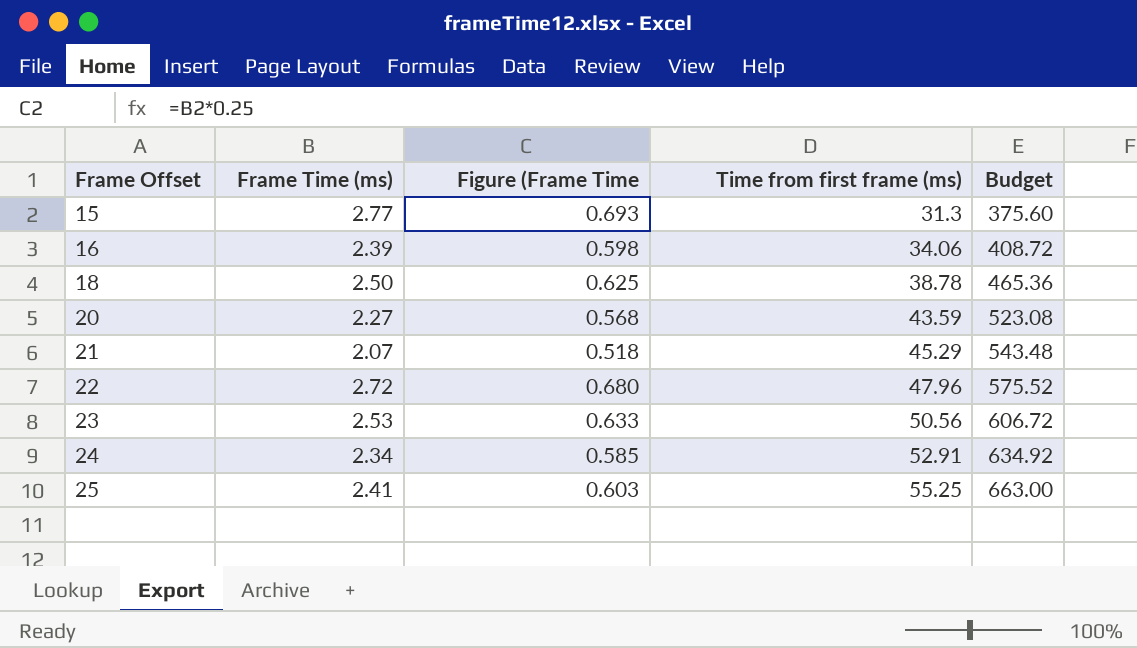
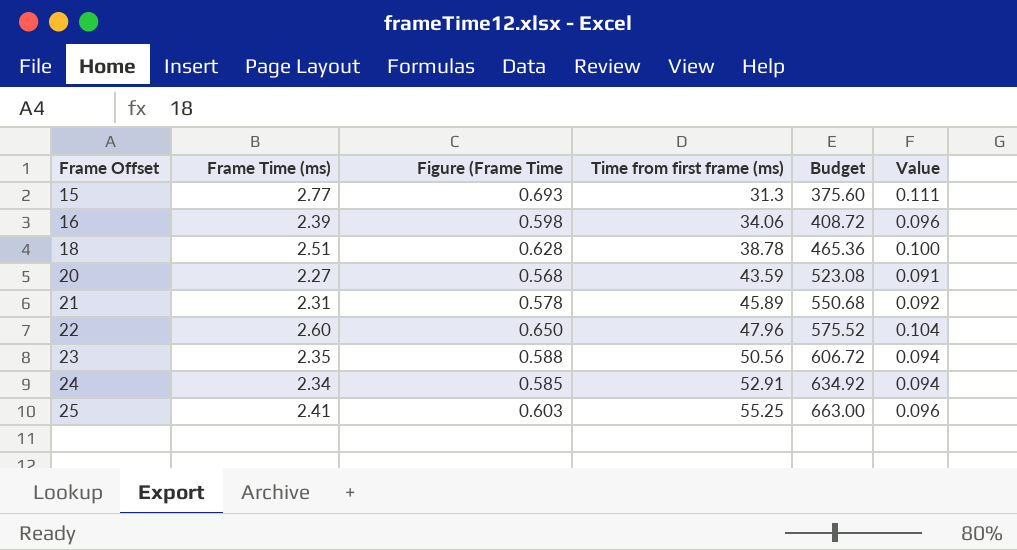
column Value | formula: none -> [Frame Time (ms)] * 0.04
18 | Frame Time (ms): 2.50 -> 2.51
18 | Figure (Frame Time: 0.625 -> 0.628
21 | Frame Time (ms): 2.07 -> 2.31
21 | Figure (Frame Time: 0.518 -> 0.578
21 | Time from first frame (ms): 45.29 -> 45.89
21 | Budget: 543.48 -> 550.68
22 | Frame Time (ms): 2.72 -> 2.60
22 | Figure (Frame Time: 0.680 -> 0.650
23 | Frame Time (ms): 2.53 -> 2.35
23 | Figure (Frame Time: 0.633 -> 0.588

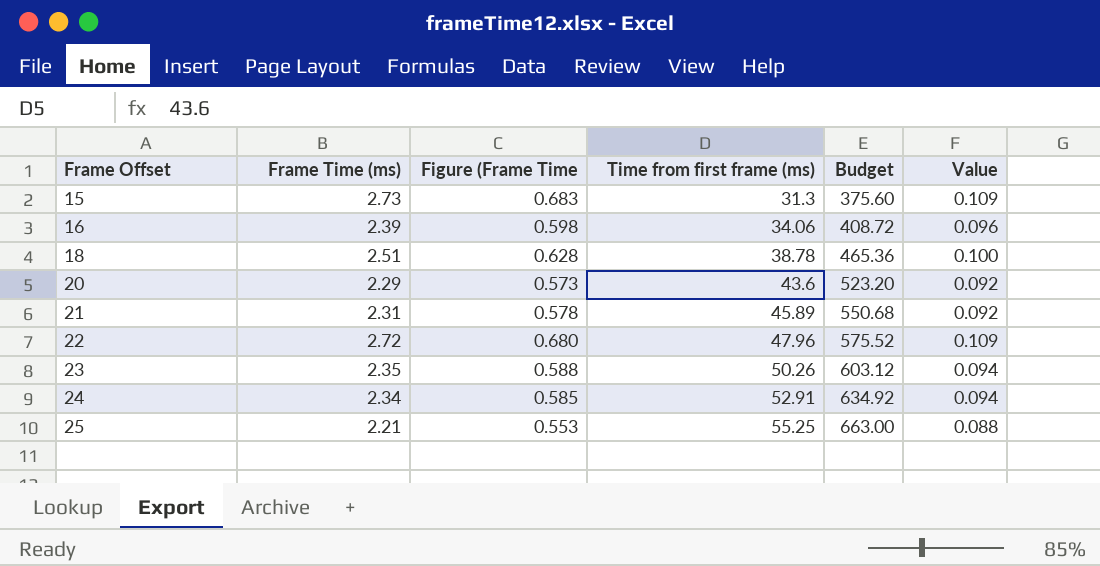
15 | Frame Time (ms): 2.77 -> 2.73
15 | Figure (Frame Time: 0.693 -> 0.683
15 | Value: 0.111 -> 0.109
20 | Frame Time (ms): 2.27 -> 2.29
20 | Figure (Frame Time: 0.568 -> 0.573
20 | Time from first frame (ms): 43.59 -> 43.6
20 | Budget: 523.08 -> 523.20
20 | Value: 0.091 -> 0.092
22 | Frame Time (ms): 2.60 -> 2.72
22 | Figure (Frame Time: 0.650 -> 0.680
22 | Value: 0.104 -> 0.109
23 | Time from first frame (ms): 50.56 -> 50.26
23 | Budget: 606.72 -> 603.12
25 | Frame Time (ms): 2.41 -> 2.21
25 | Figure (Frame Time: 0.603 -> 0.553
25 | Value: 0.096 -> 0.088

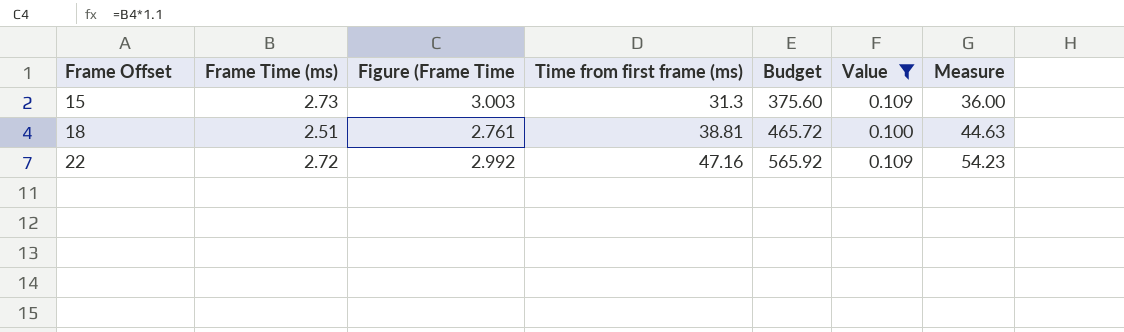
filter: none -> Value >= 0.100
column Figure (Frame Time | formula: [Frame Time (ms)] * 0.25 -> [Frame Time (ms)] * 1.1
column Measure | formula: none -> [Time from first frame (ms)] * 1.15
18 | Time from first frame (ms): 38.78 -> 38.81
18 | Budget: 465.36 -> 465.72
22 | Time from first frame (ms): 47.96 -> 47.16
22 | Budget: 575.52 -> 565.92

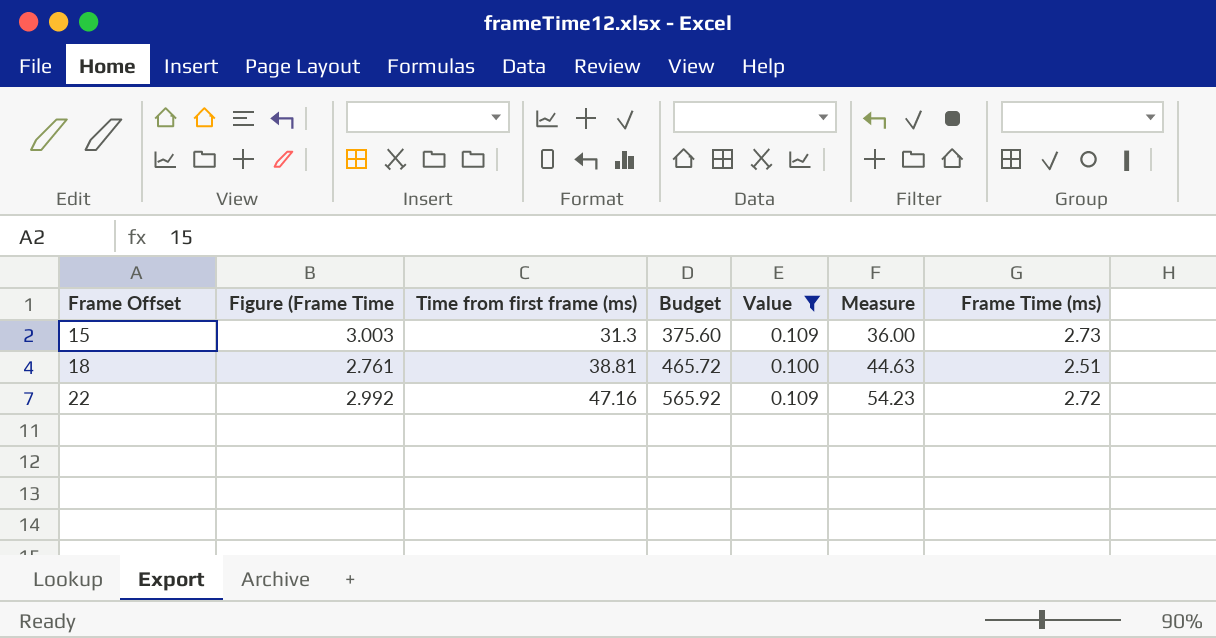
column Frame Time (ms) | position: 2 -> 7

